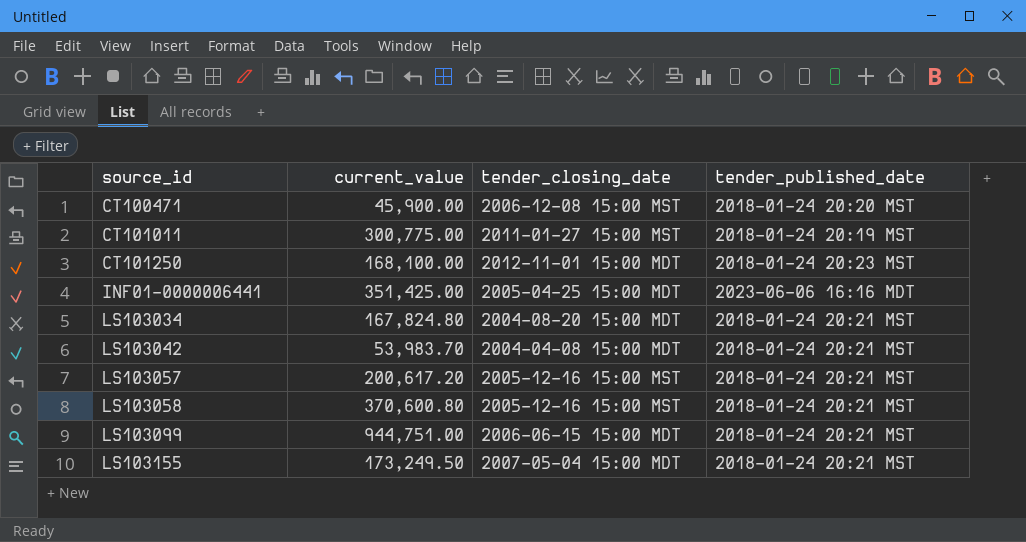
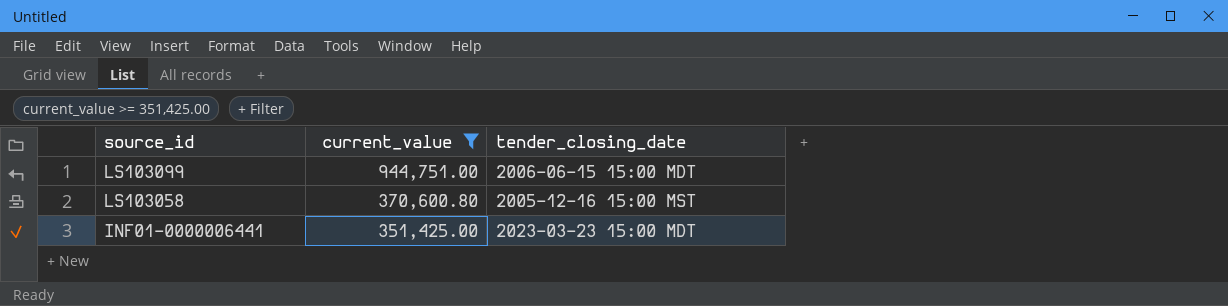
filter: none -> current_value >= 351,425.00
row order: source_id ascending -> source_id descending
column tender_published_date | position: 4 -> none
INF01-0000006441 | tender_closing_date: 2005-04-25 15:00 MDT -> 2023-03-23 15:00 MDT

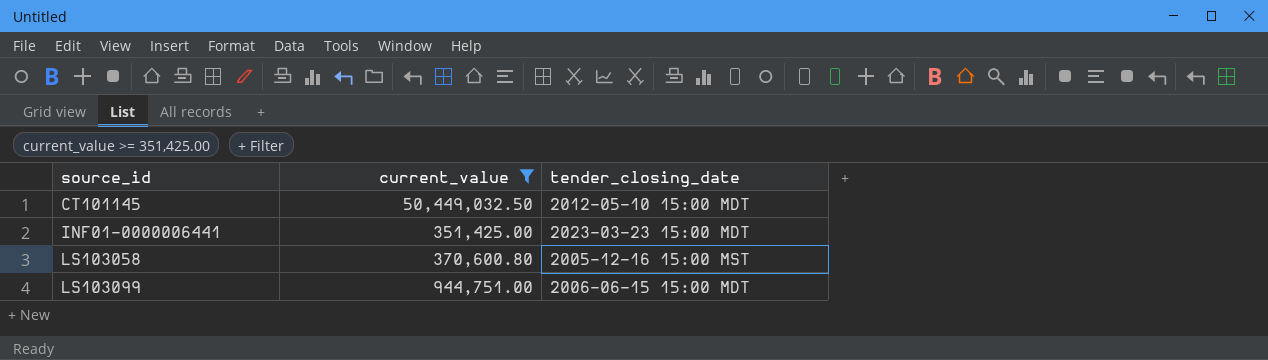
row order: source_id descending -> source_id ascending
row CT101145: none -> 50,449,032.50 | 2012-05-10 15:00 MDT

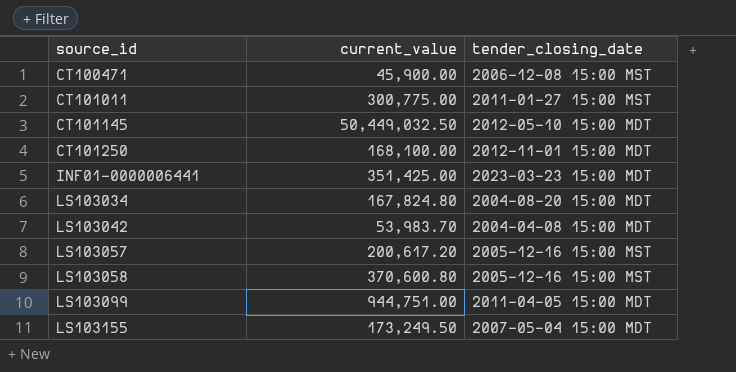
filter: current_value >= 351,425.00 -> none
LS103099 | tender_closing_date: 2006-06-15 15:00 MDT -> 2011-04-05 15:00 MDT

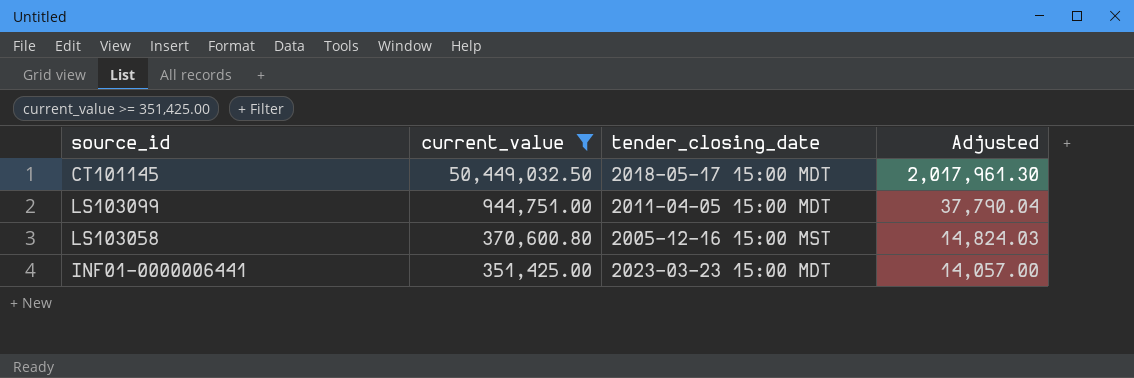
filter: none -> current_value >= 351,425.00
row order: source_id ascending -> current_value descending
column Adjusted | formula: none -> [current_value] * 0.04
CT101145 | tender_closing_date: 2012-05-10 15:00 MDT -> 2018-05-17 15:00 MDT

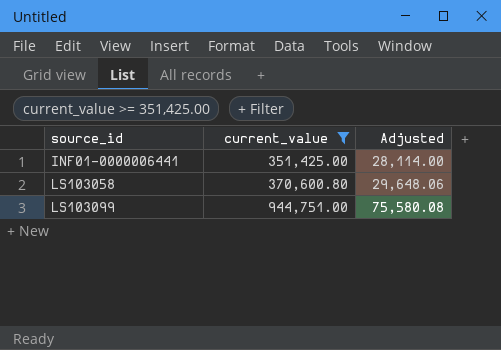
row order: current_value descending -> source_id ascending
column tender_closing_date | position: 3 -> none
column Adjusted | formula: [current_value] * 0.04 -> [current_value] * 0.08
row CT101145: 50,449,032.50 | 2018-05-17 15:00 MDT | 2,017,961.30 -> none

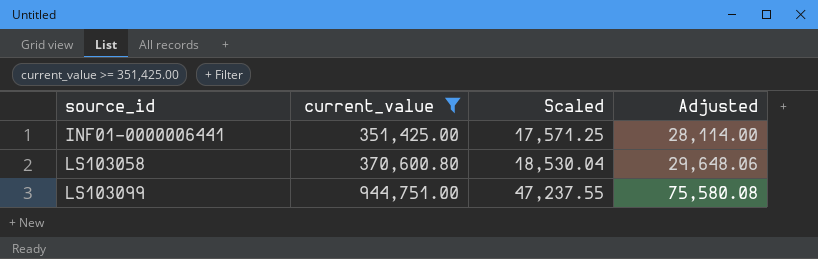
column Scaled | formula: none -> [current_value] * 0.05

